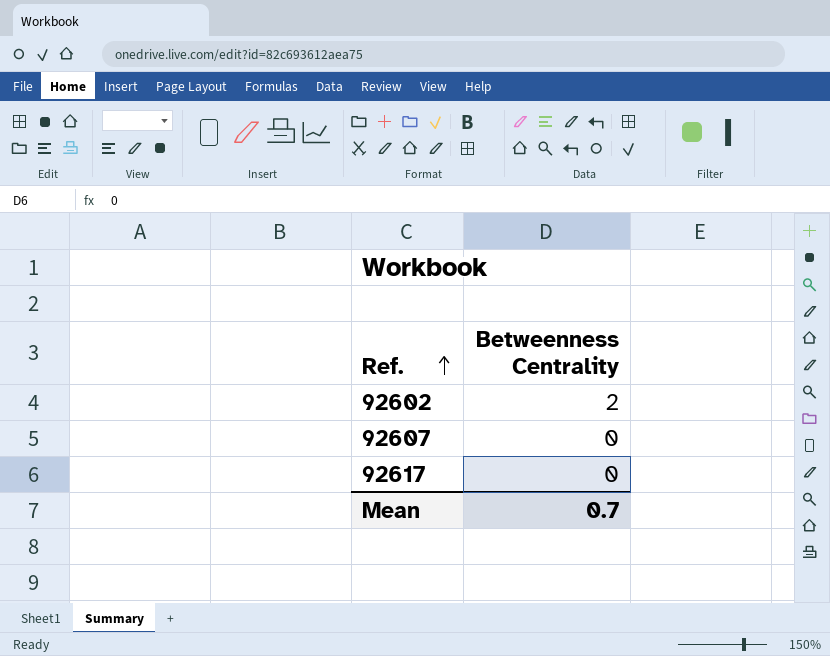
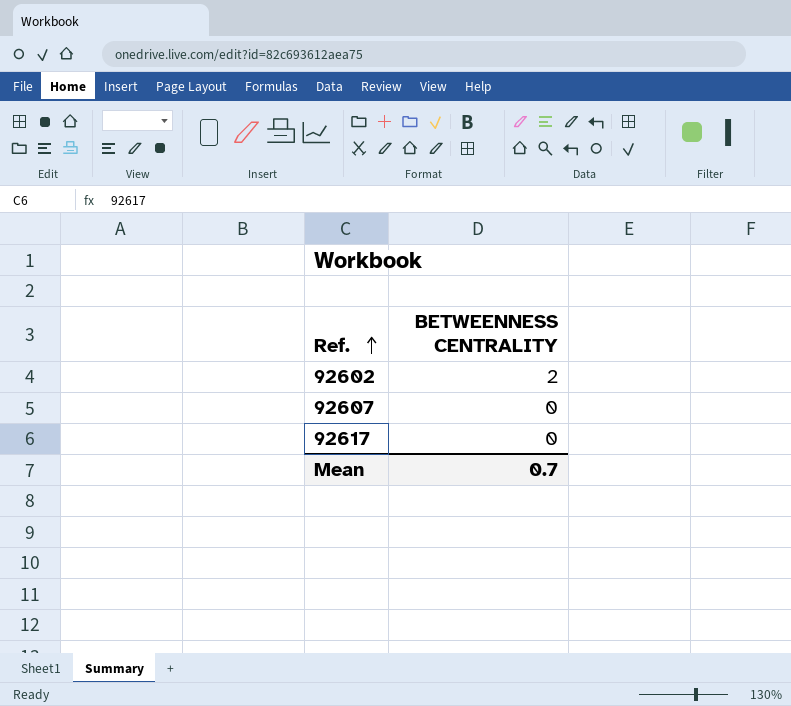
column name: Betweenness Centrality -> BETWEENNESS CENTRALITY

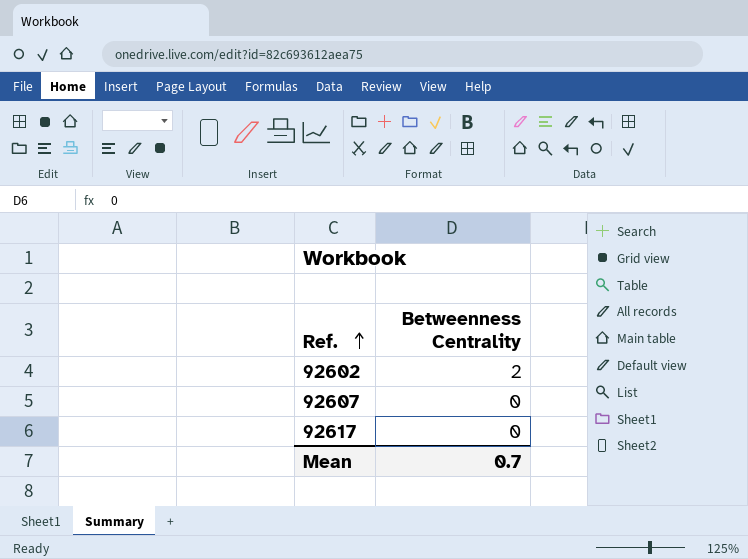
column name: BETWEENNESS CENTRALITY -> Betweenness Centrality

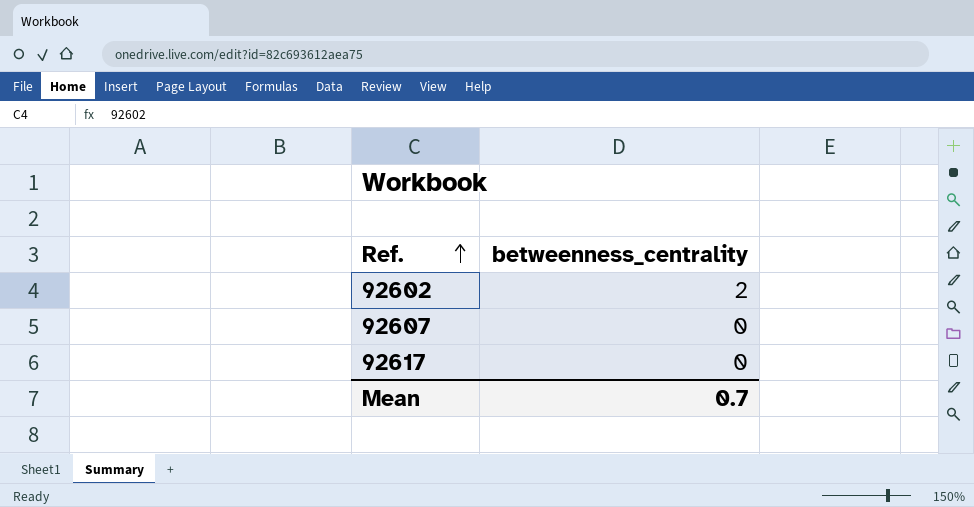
column name: Betweenness Centrality -> betweenness_centrality

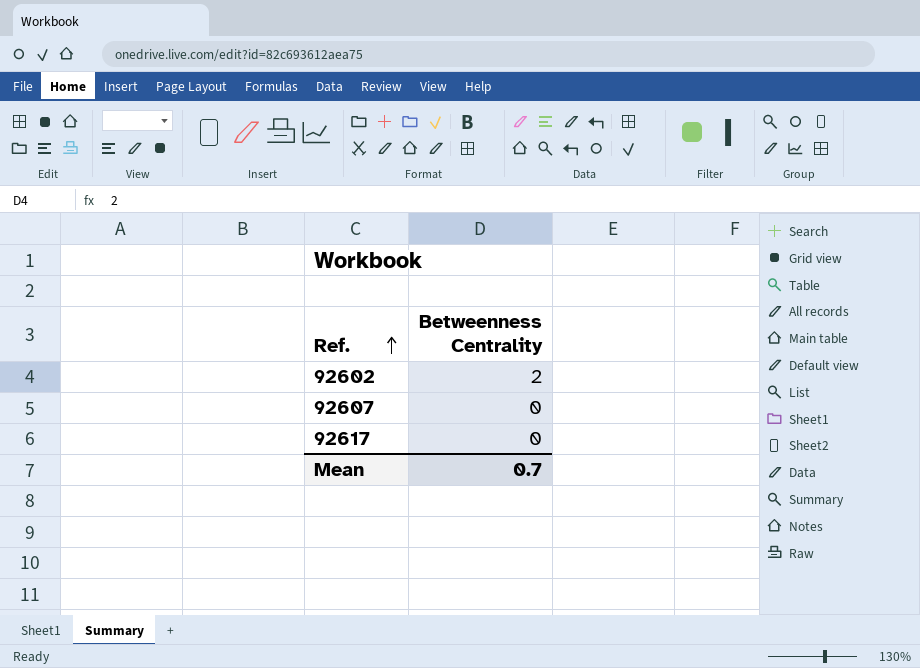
column name: betweenness_centrality -> Betweenness Centrality

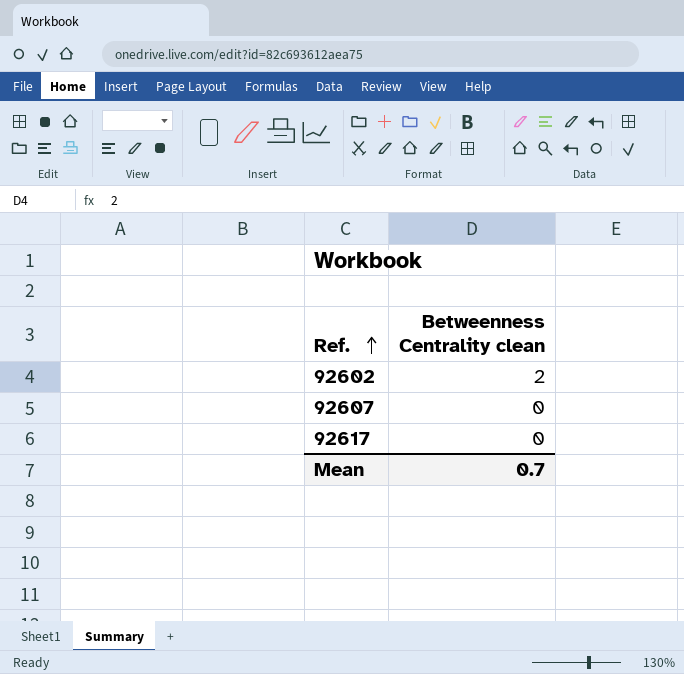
column name: Betweenness Centrality -> Betweenness Centrality clean

